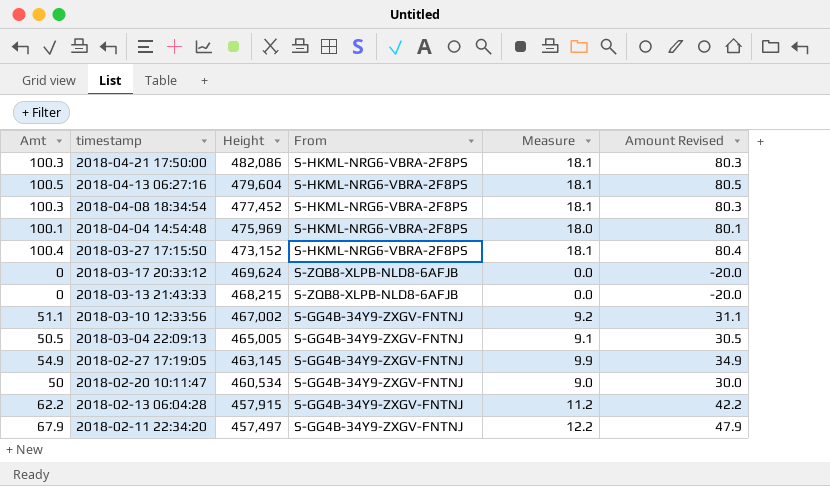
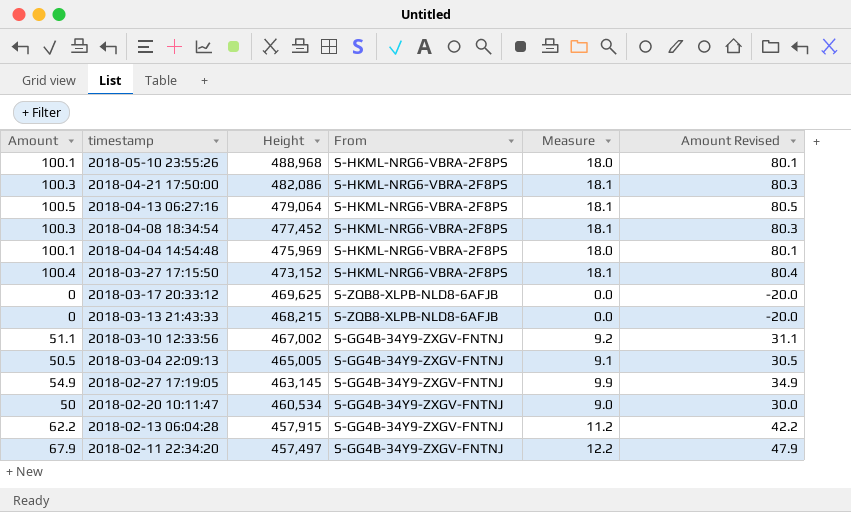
column name: Amt -> Amount
row 2018-05-10 23:55:26: none -> 100.1 | 488,968 | S-HKML-NRG6-VBRA-2F8PS | 18.0 | 80.1
2018-04-13 06:27:16 | Height: 479,604 -> 479,064
2018-03-17 20:33:12 | Height: 469,624 -> 469,625

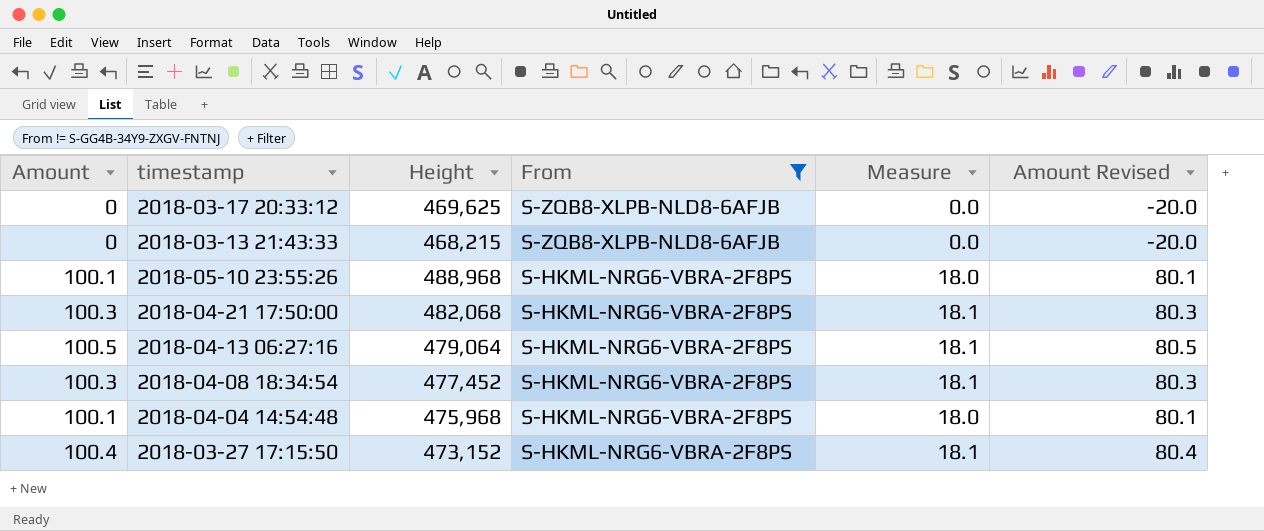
filter: none -> From != S-GG4B-34Y9-ZXGV-FNTNJ
row order: timestamp descending -> From descending
2018-04-21 17:50:00 | Height: 482,086 -> 482,068
2018-04-04 14:54:48 | Height: 475,969 -> 475,968

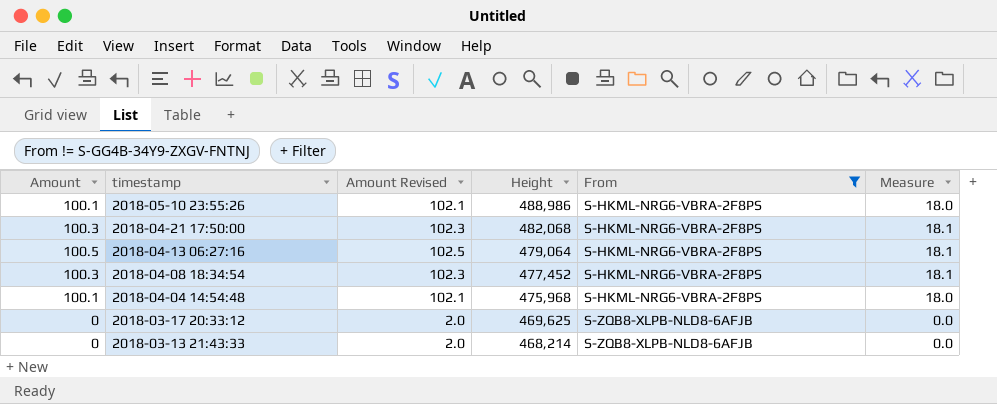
row order: From descending -> timestamp descending
column Amount Revised | formula: [Amount] - 20 -> [Amount] + 2
column Amount Revised | position: 6 -> 3
row 2018-03-27 17:15:50: 100.4 | 473,152 | S-HKML-NRG6-VBRA-2F8PS | 18.1 | 80.4 -> none
2018-05-10 23:55:26 | Height: 488,968 -> 488,986
2018-03-13 21:43:33 | Height: 468,215 -> 468,214

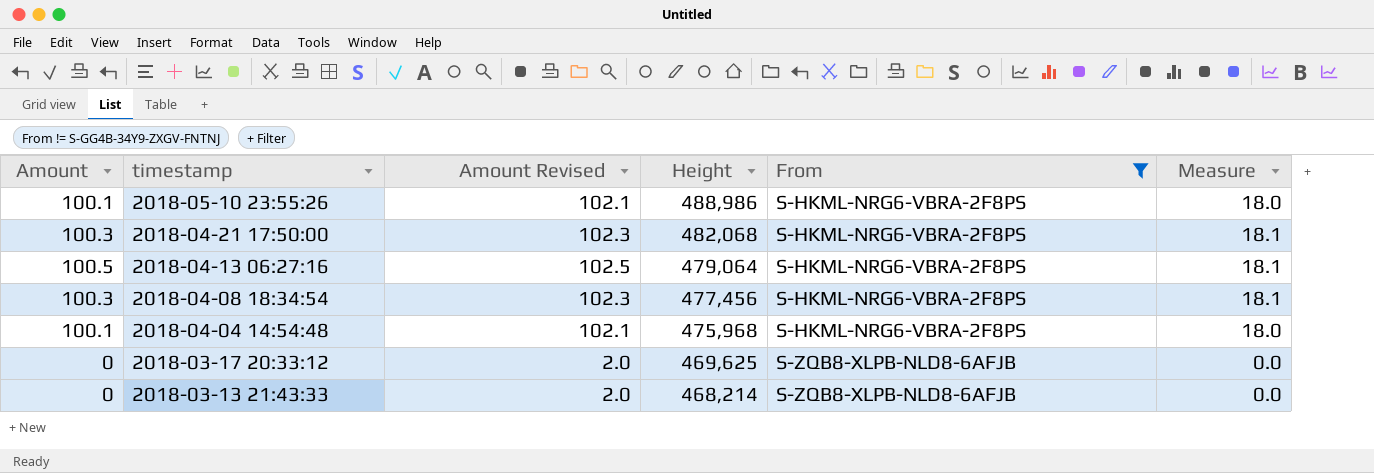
2018-04-08 18:34:54 | Height: 477,452 -> 477,456

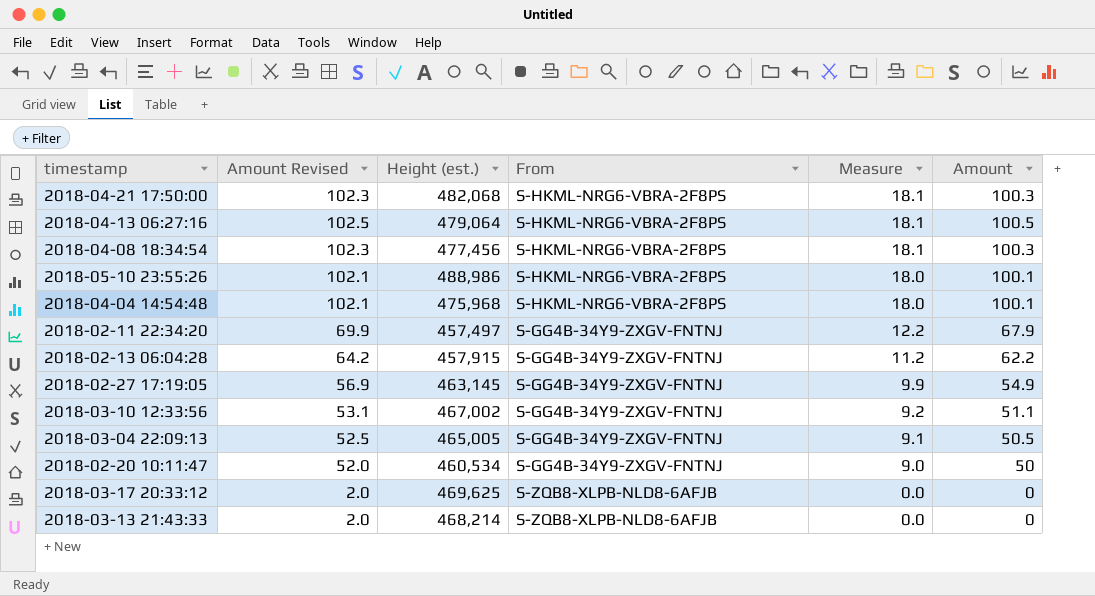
filter: From != S-GG4B-34Y9-ZXGV-FNTNJ -> none
row order: timestamp descending -> Measure descending
column name: Height -> Height (est.)
column Amount | position: 1 -> 6

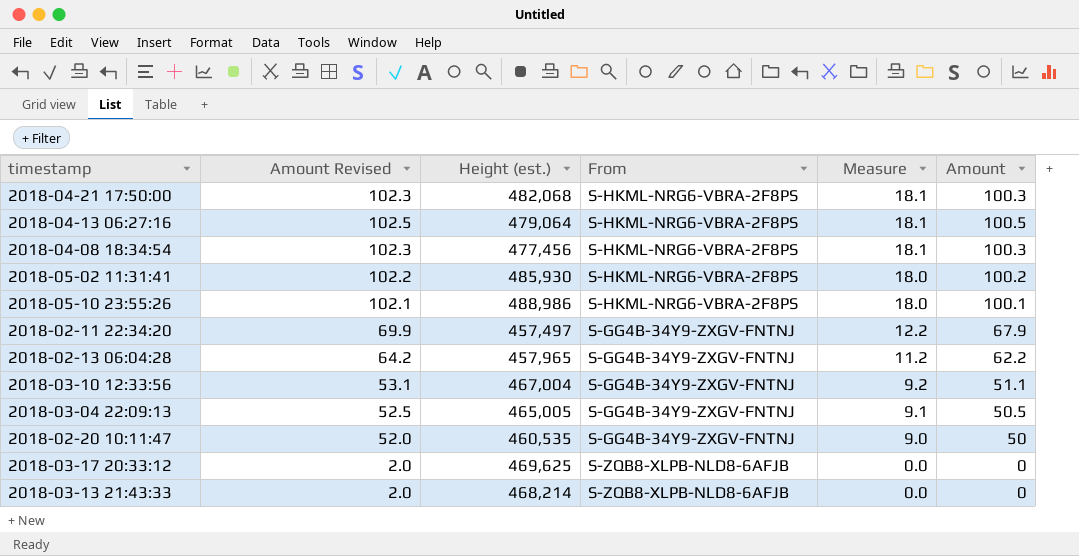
row 2018-04-04 14:54:48: 102.1 | 475,968 | S-HKML-NRG6-VBRA-2F8PS | 18.0 | 100.1 -> none
row 2018-02-27 17:19:05: 56.9 | 463,145 | S-GG4B-34Y9-ZXGV-FNTNJ | 9.9 | 54.9 -> none
row 2018-05-02 11:31:41: none -> 102.2 | 485,930 | S-HKML-NRG6-VBRA-2F8PS | 18.0 | 100.2
2018-02-13 06:04:28 | Height (est.): 457,915 -> 457,965
2018-03-10 12:33:56 | Height (est.): 467,002 -> 467,004
2018-02-20 10:11:47 | Height (est.): 460,534 -> 460,535

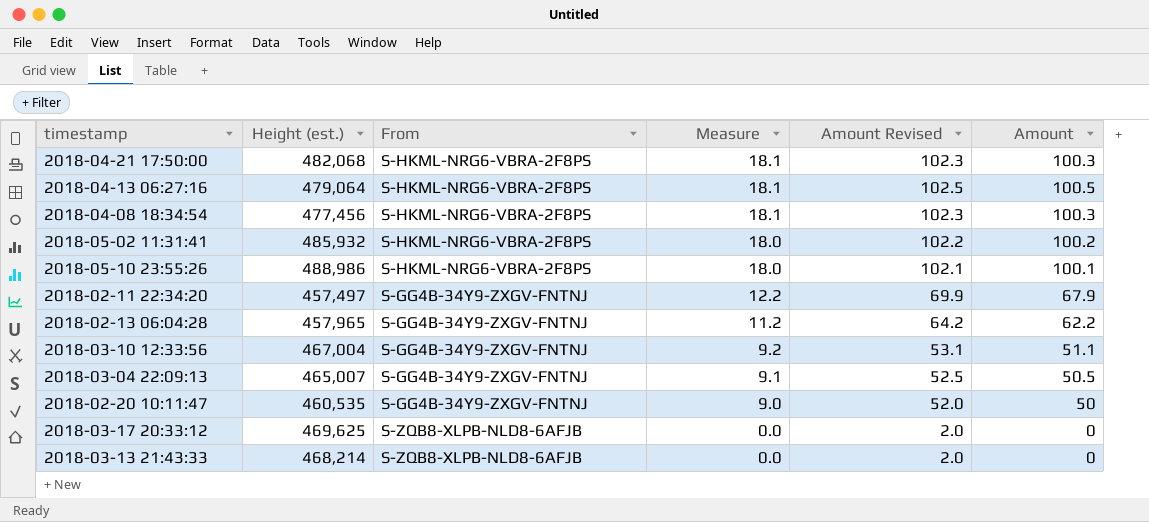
column Amount Revised | position: 2 -> 5
2018-05-02 11:31:41 | Height (est.): 485,930 -> 485,932
2018-03-04 22:09:13 | Height (est.): 465,005 -> 465,007

